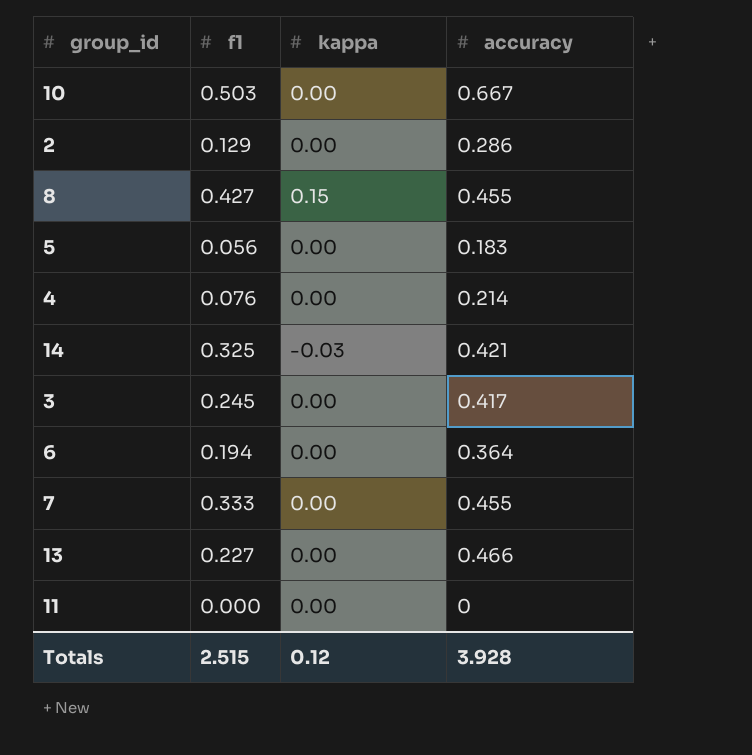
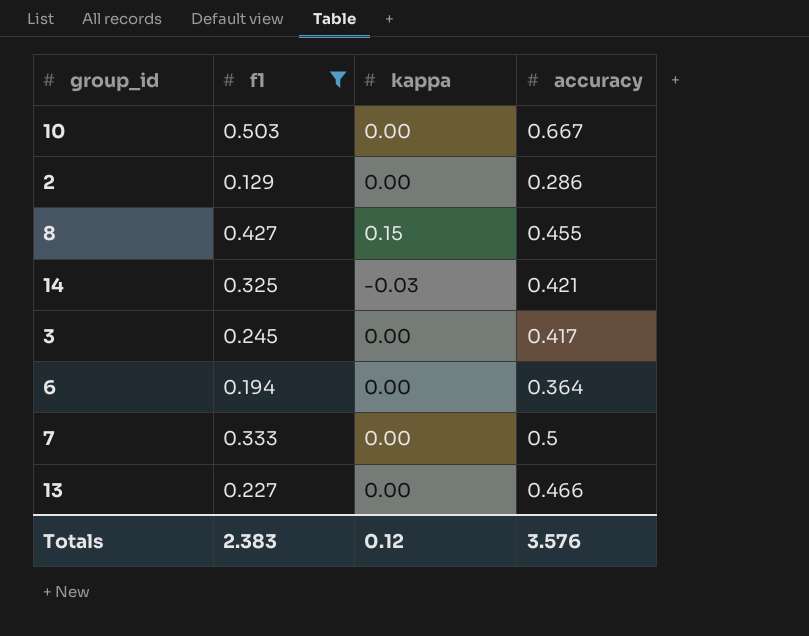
filter: none -> f1 >= 0.129
7 | accuracy: 0.455 -> 0.5
Totals | f1: 2.515 -> 2.383
Totals | accuracy: 3.928 -> 3.576

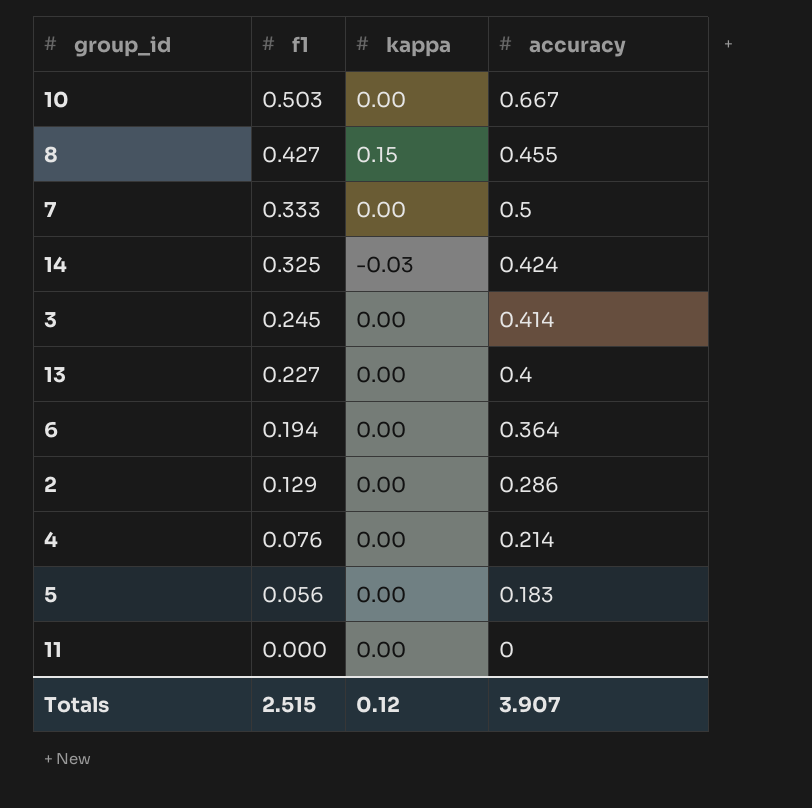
filter: f1 >= 0.129 -> none
row order: none -> f1 descending
14 | accuracy: 0.421 -> 0.424
3 | accuracy: 0.417 -> 0.414
13 | accuracy: 0.466 -> 0.4
Totals | f1: 2.383 -> 2.515
Totals | accuracy: 3.576 -> 3.907

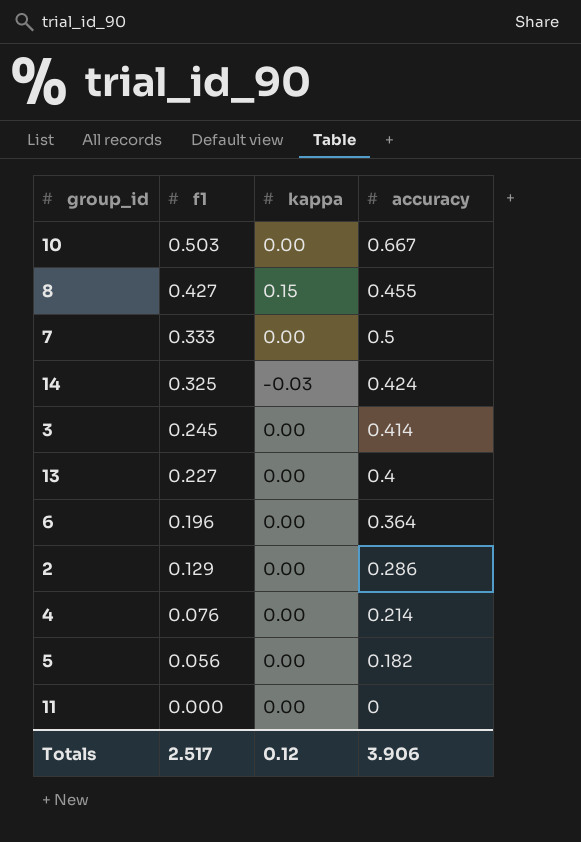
6 | f1: 0.194 -> 0.196
5 | accuracy: 0.183 -> 0.182
Totals | f1: 2.515 -> 2.517
Totals | accuracy: 3.907 -> 3.906

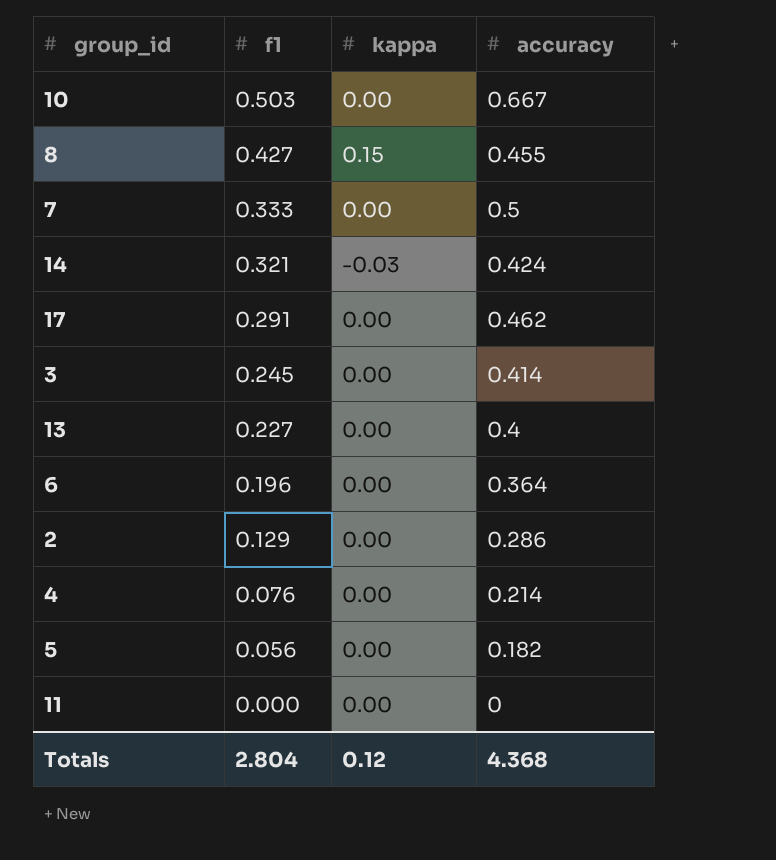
14 | f1: 0.325 -> 0.321
row 17: none -> 0.291 | 0.00 | 0.462
Totals | f1: 2.517 -> 2.804
Totals | accuracy: 3.906 -> 4.368

